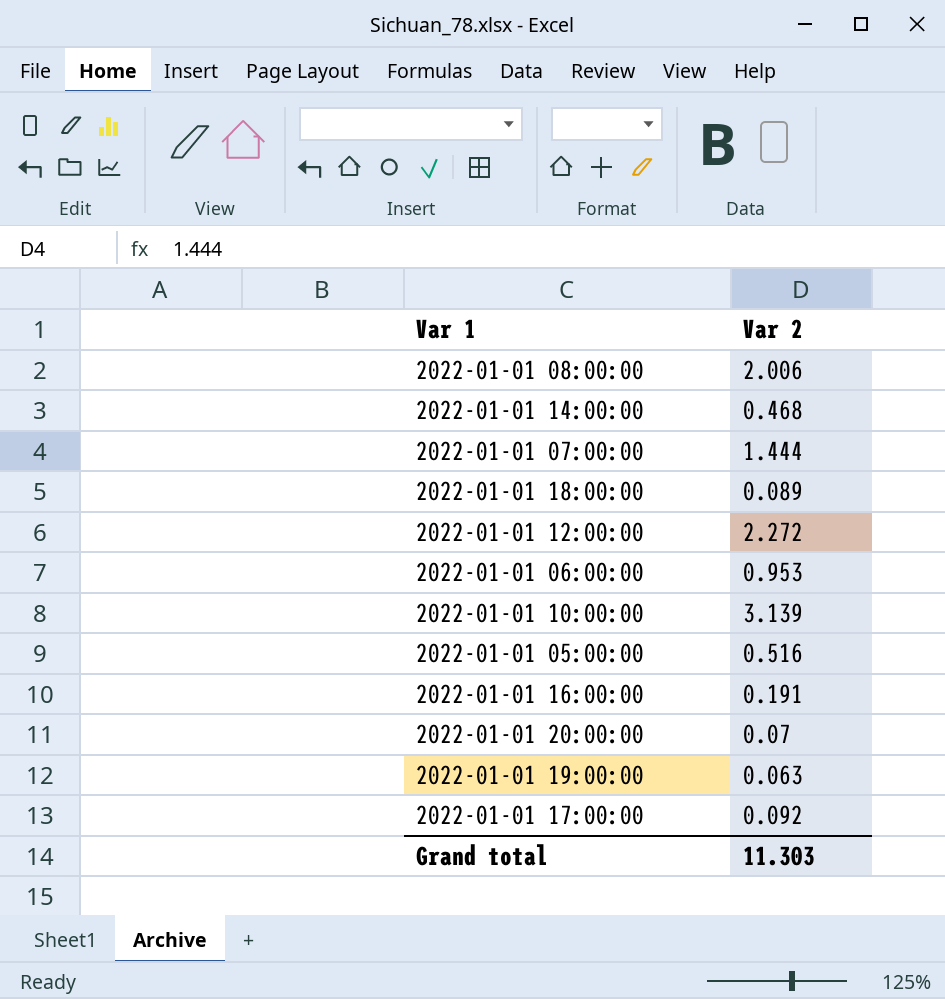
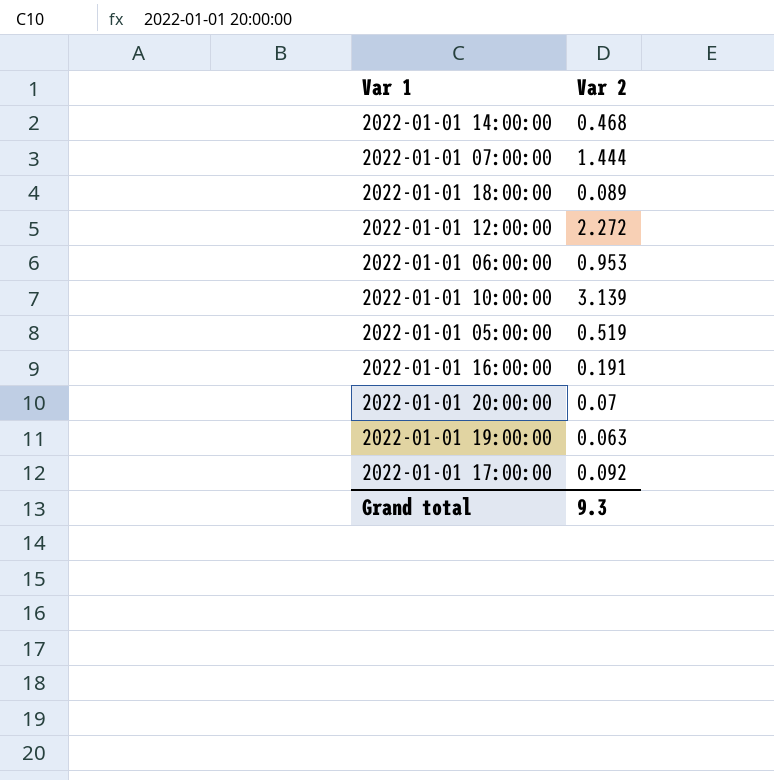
row 2022-01-01 08:00:00: 2.006 -> none
2022-01-01 05:00:00 | Var 2: 0.516 -> 0.519
Grand total | Var 2: 11.303 -> 9.3

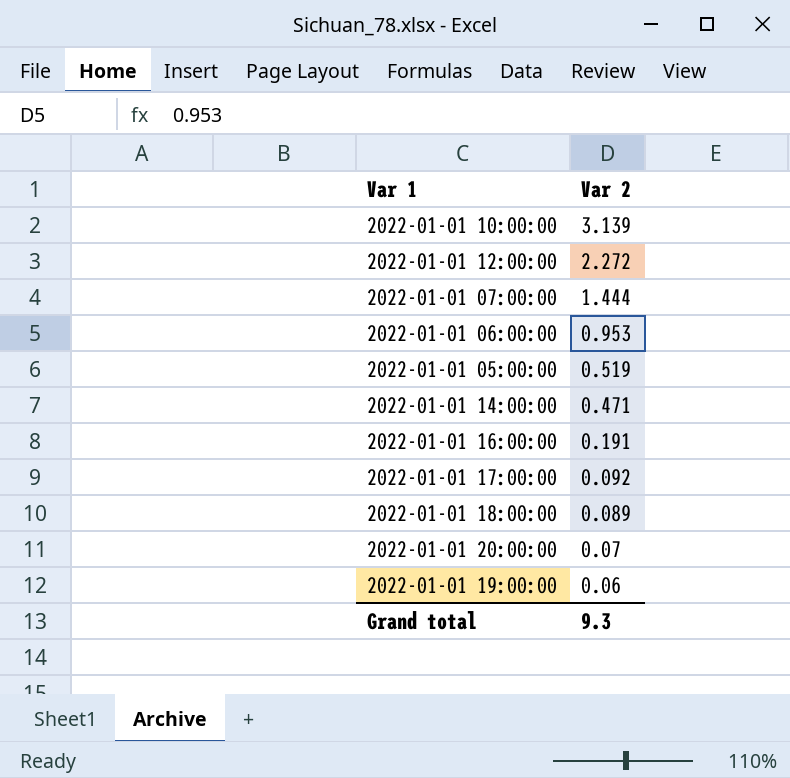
row order: none -> Var 2 descending
2022-01-01 14:00:00 | Var 2: 0.468 -> 0.471
2022-01-01 19:00:00 | Var 2: 0.063 -> 0.06

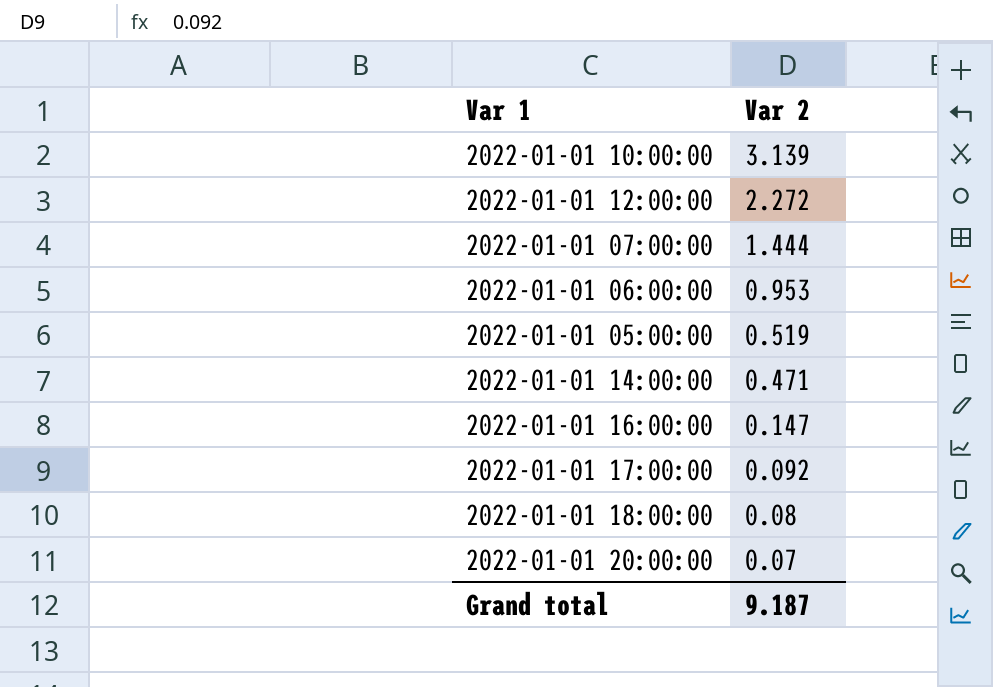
row 2022-01-01 19:00:00: 0.06 -> none
2022-01-01 16:00:00 | Var 2: 0.191 -> 0.147
2022-01-01 18:00:00 | Var 2: 0.089 -> 0.08
Grand total | Var 2: 9.3 -> 9.187

